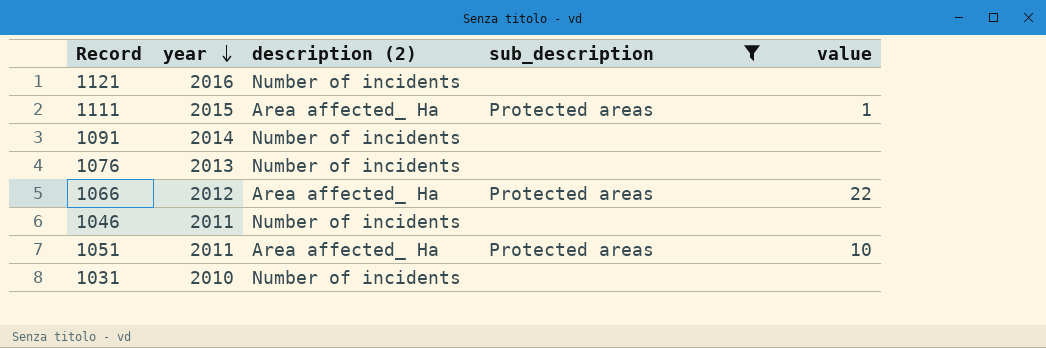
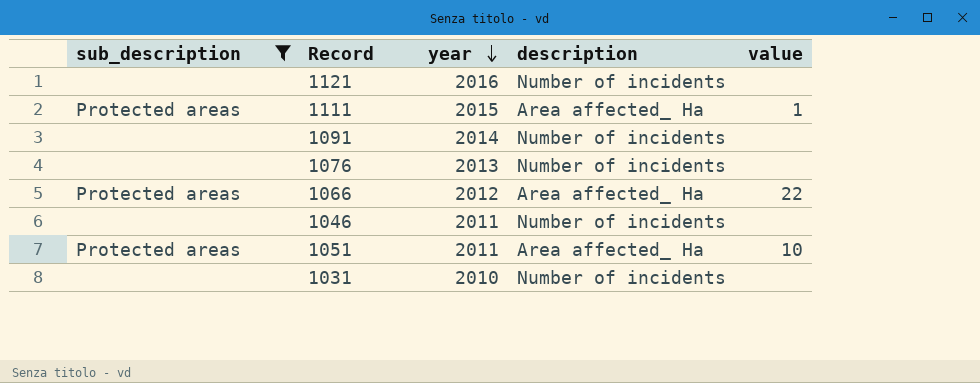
column sub_description | position: 4 -> 1
column name: description (2) -> description

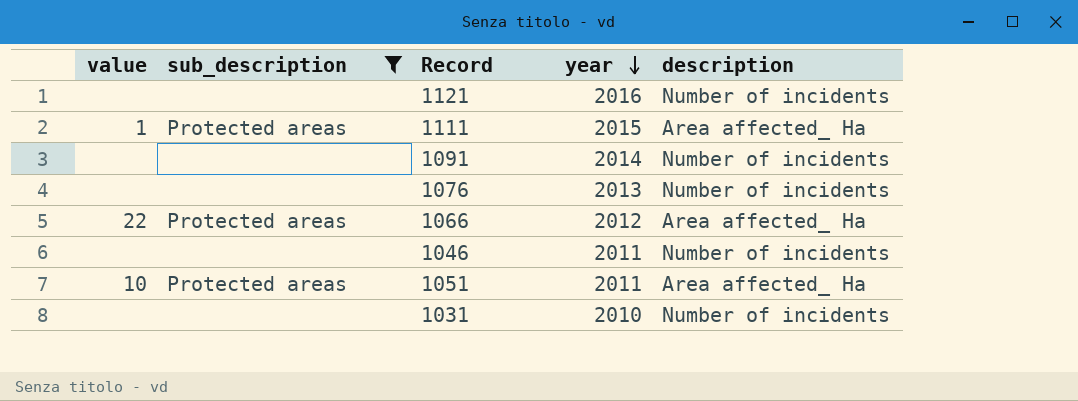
column value | position: 5 -> 1

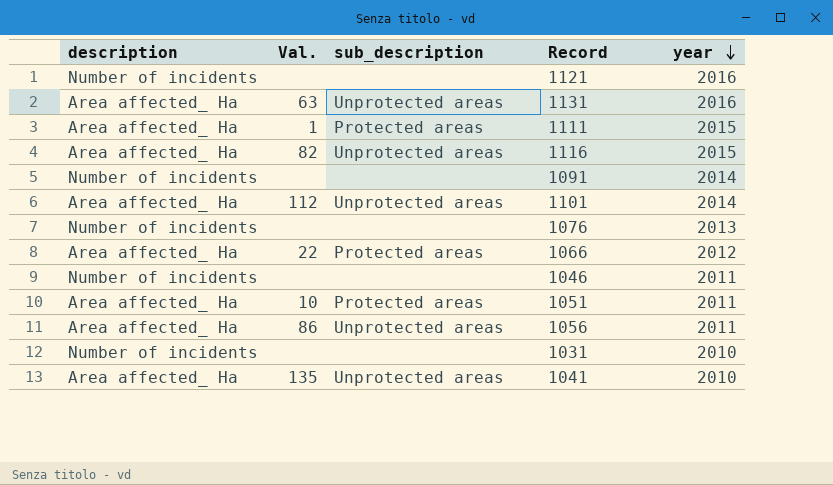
filter: sub_description != Unprotected areas -> none
column description | position: 5 -> 1
column name: value -> Val.

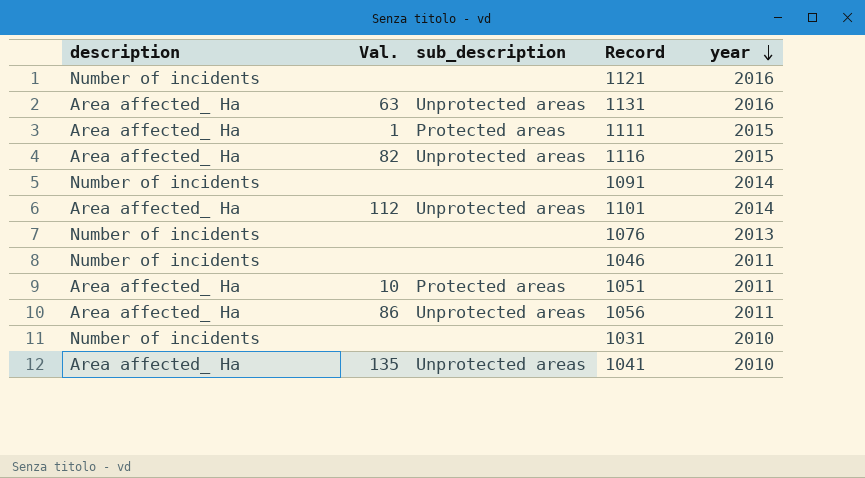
row 1066: Area affected_ Ha | 22 | Protected areas | 2012 -> none

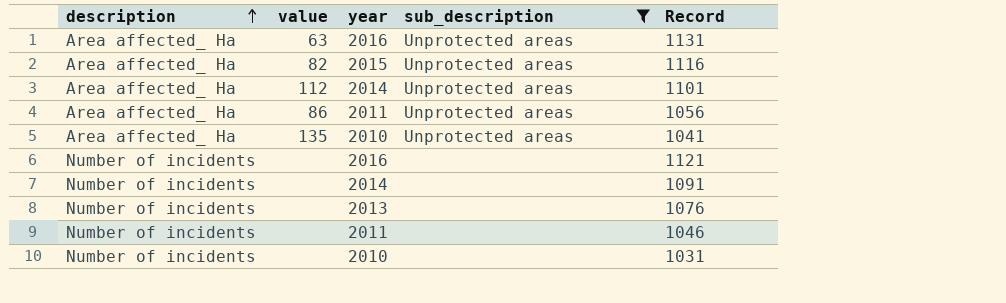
filter: none -> sub_description != Protected areas
row order: year descending -> description ascending
column name: Val. -> value
column year | position: 5 -> 3

